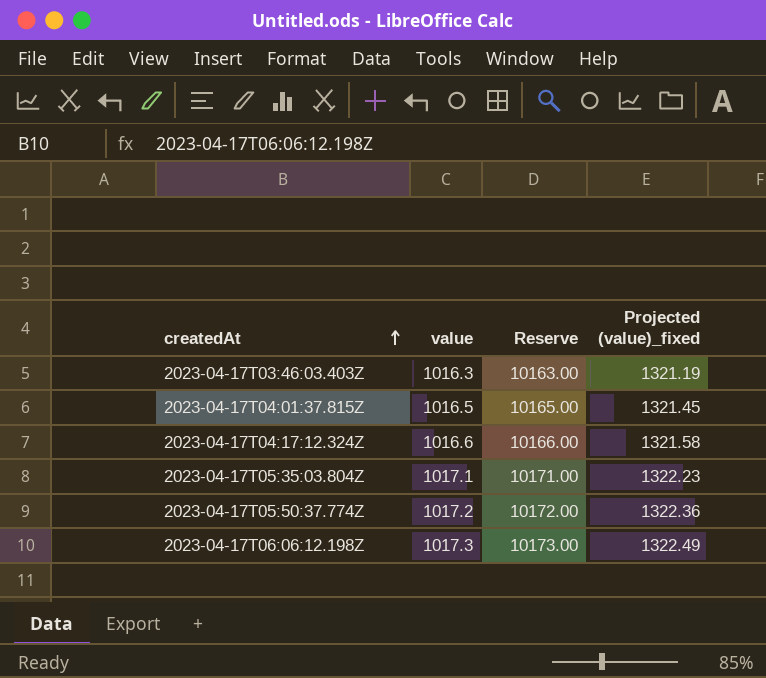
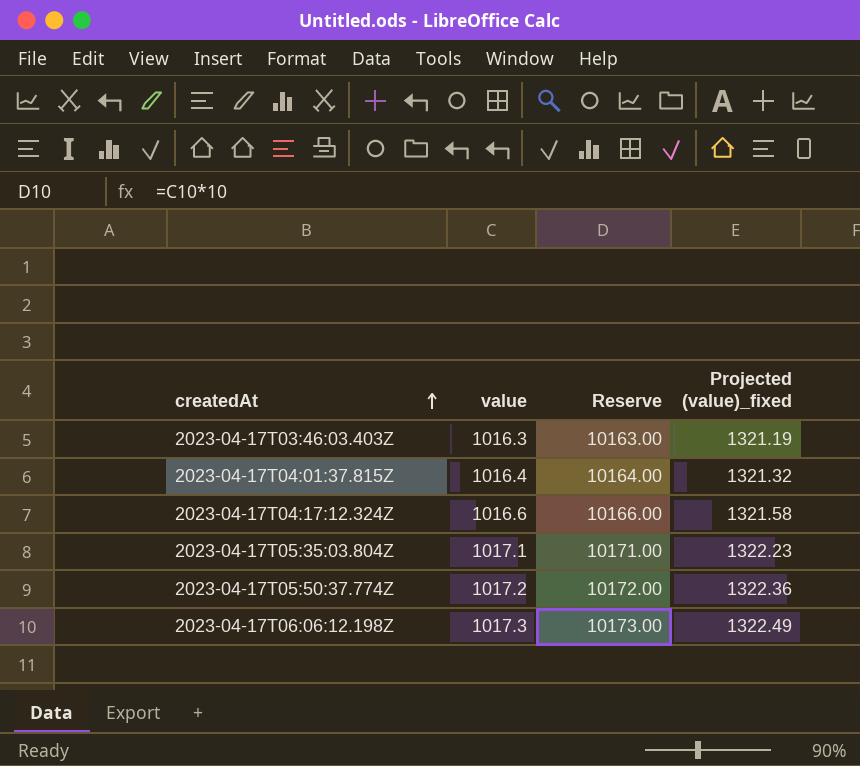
2023-04-17T04:01:37.815Z | value: 1016.5 -> 1016.4
2023-04-17T04:01:37.815Z | Reserve: 10165.00 -> 10164.00
2023-04-17T04:01:37.815Z | Projected (value)_fixed: 1321.45 -> 1321.32

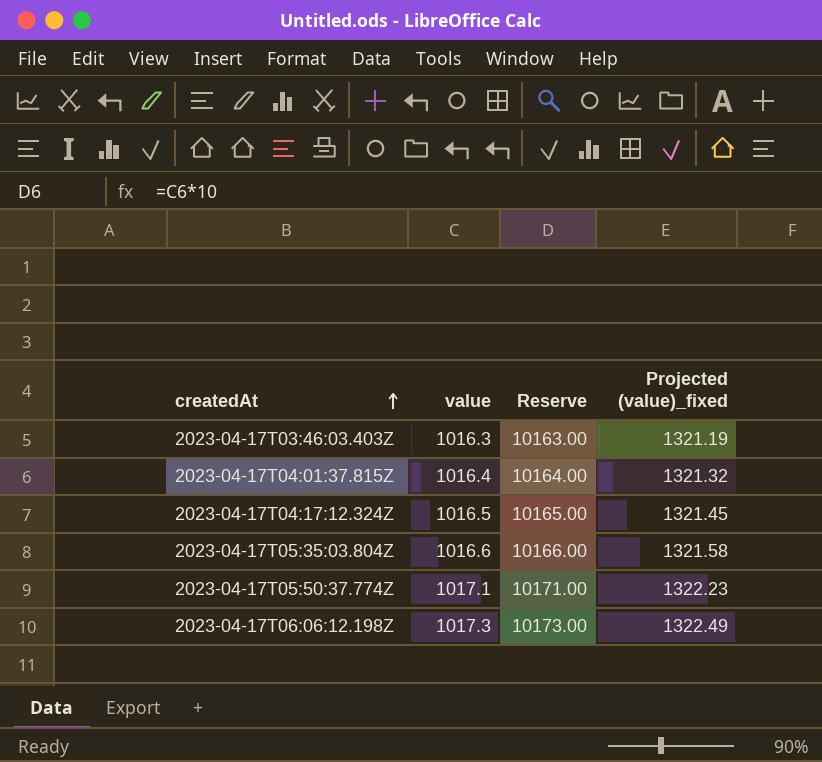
2023-04-17T04:17:12.324Z | value: 1016.6 -> 1016.5
2023-04-17T04:17:12.324Z | Reserve: 10166.00 -> 10165.00
2023-04-17T04:17:12.324Z | Projected (value)_fixed: 1321.58 -> 1321.45
2023-04-17T05:35:03.804Z | value: 1017.1 -> 1016.6
2023-04-17T05:35:03.804Z | Reserve: 10171.00 -> 10166.00
2023-04-17T05:35:03.804Z | Projected (value)_fixed: 1322.23 -> 1321.58
2023-04-17T05:50:37.774Z | value: 1017.2 -> 1017.1
2023-04-17T05:50:37.774Z | Reserve: 10172.00 -> 10171.00
2023-04-17T05:50:37.774Z | Projected (value)_fixed: 1322.36 -> 1322.23

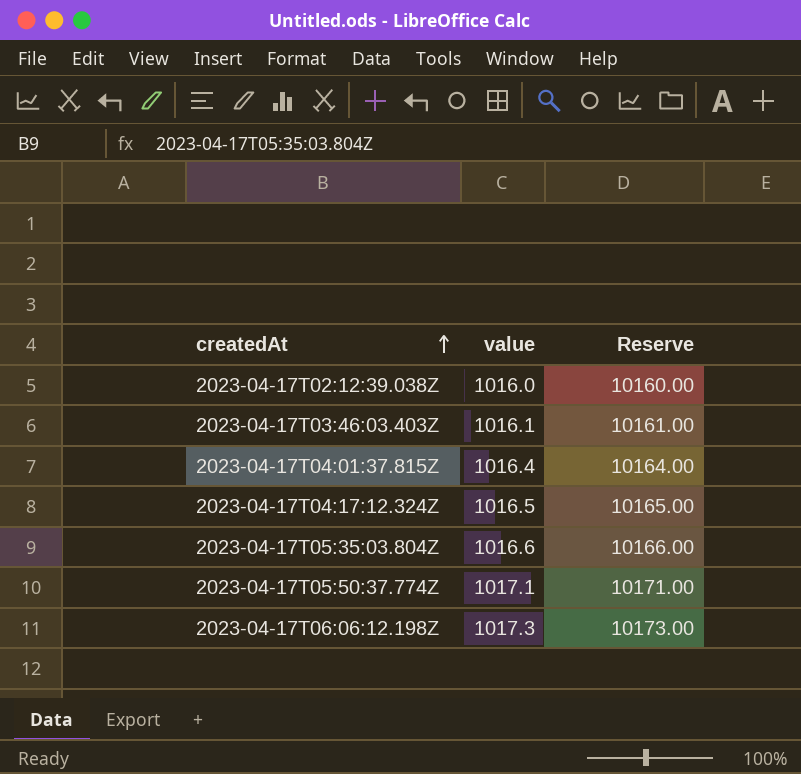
column Projected (value)_fixed | formula: [value] * 1.3 -> none
row 2023-04-17T02:12:39.038Z: none -> 1016.0 | 10160.00
2023-04-17T03:46:03.403Z | value: 1016.3 -> 1016.1
2023-04-17T03:46:03.403Z | Reserve: 10163.00 -> 10161.00

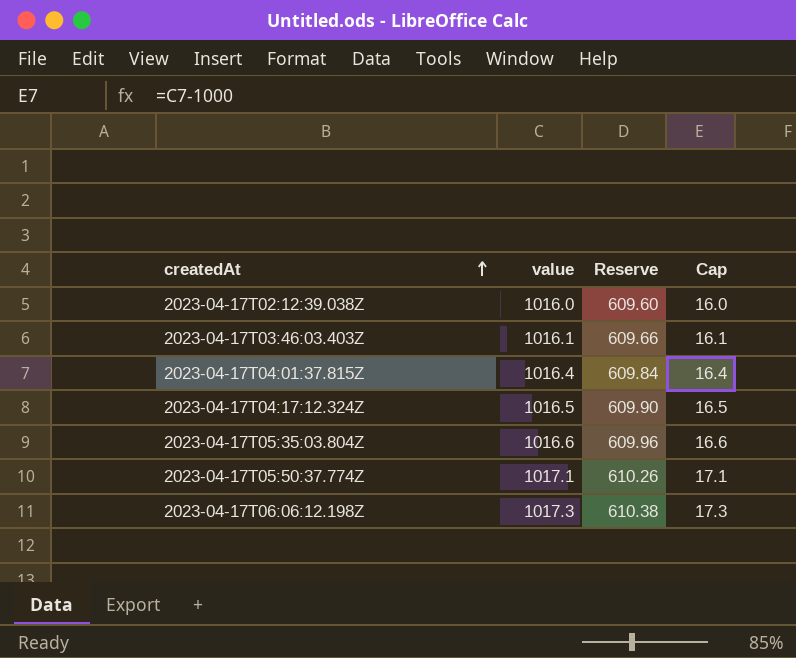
column Reserve | formula: [value] * 10 -> [value] * 0.6
column Cap | formula: none -> [value] - 1000

